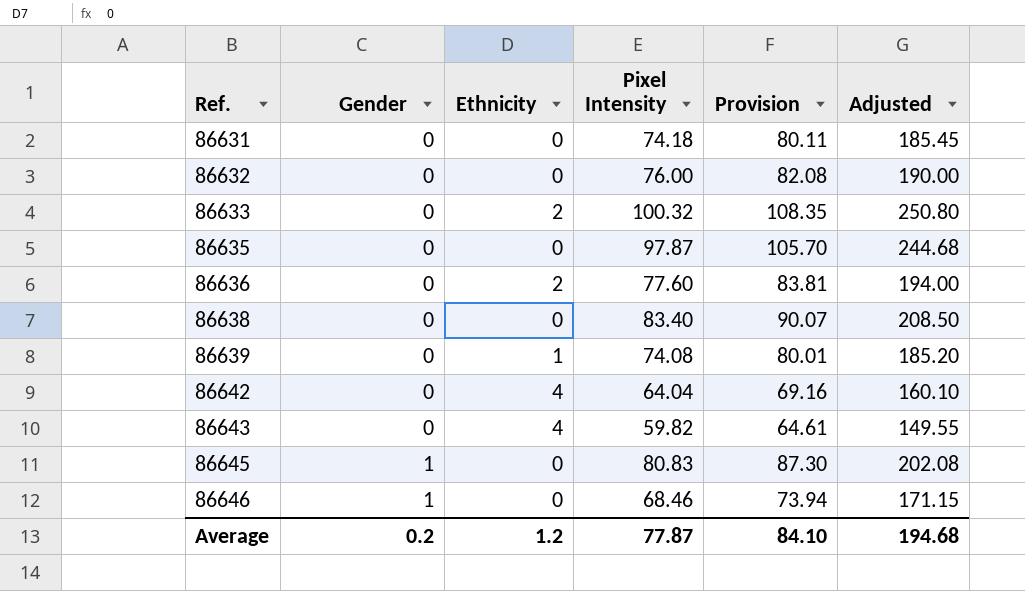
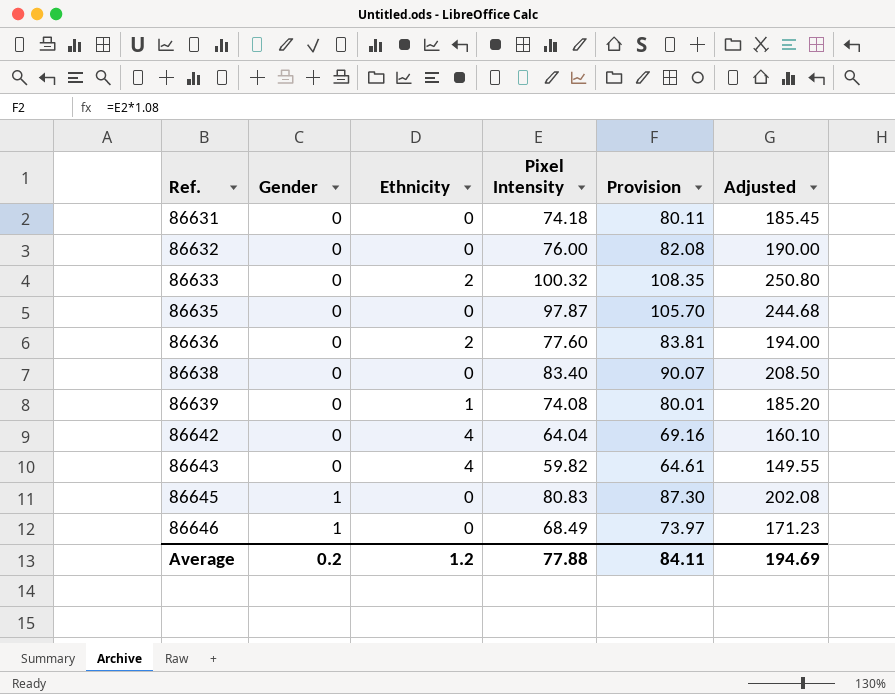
86646 | Pixel Intensity: 68.46 -> 68.49
86646 | Provision: 73.94 -> 73.97
86646 | Adjusted: 171.15 -> 171.23
Average | Pixel Intensity: 77.87 -> 77.88
Average | Provision: 84.10 -> 84.11
Average | Adjusted: 194.68 -> 194.69

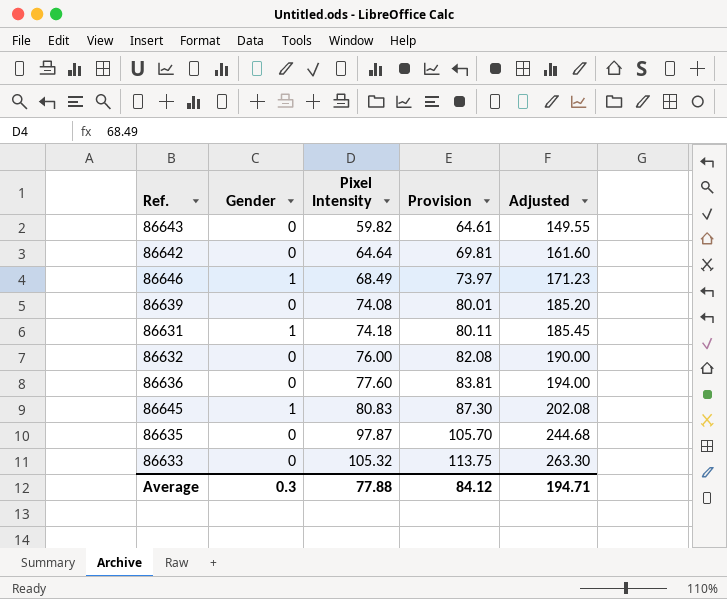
row order: Ref. ascending -> Pixel Intensity ascending
column Ethnicity | position: 3 -> none
row 86638: 0 | 0 | 83.40 | 90.07 | 208.50 -> none
86642 | Pixel Intensity: 64.04 -> 64.64
86642 | Provision: 69.16 -> 69.81
86642 | Adjusted: 160.10 -> 161.60
86631 | Gender: 0 -> 1
86633 | Pixel Intensity: 100.32 -> 105.32
86633 | Provision: 108.35 -> 113.75
86633 | Adjusted: 250.80 -> 263.30
Average | Gender: 0.2 -> 0.3
Average | Provision: 84.11 -> 84.12
Average | Adjusted: 194.69 -> 194.71

